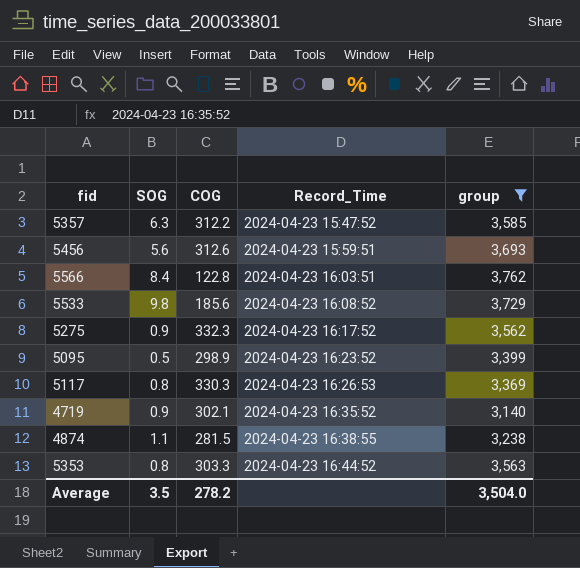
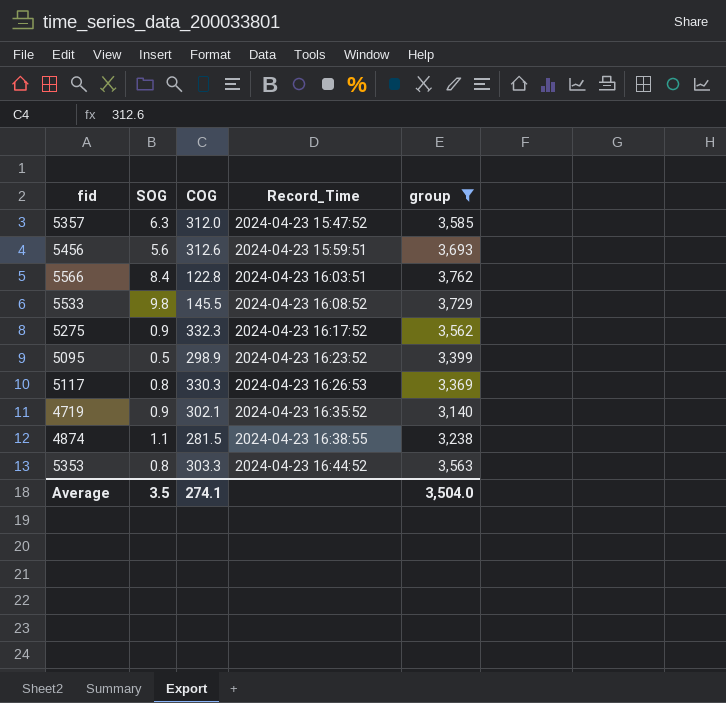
5357 | COG: 312.2 -> 312.0
5533 | COG: 185.6 -> 145.5
Average | COG: 278.2 -> 274.1

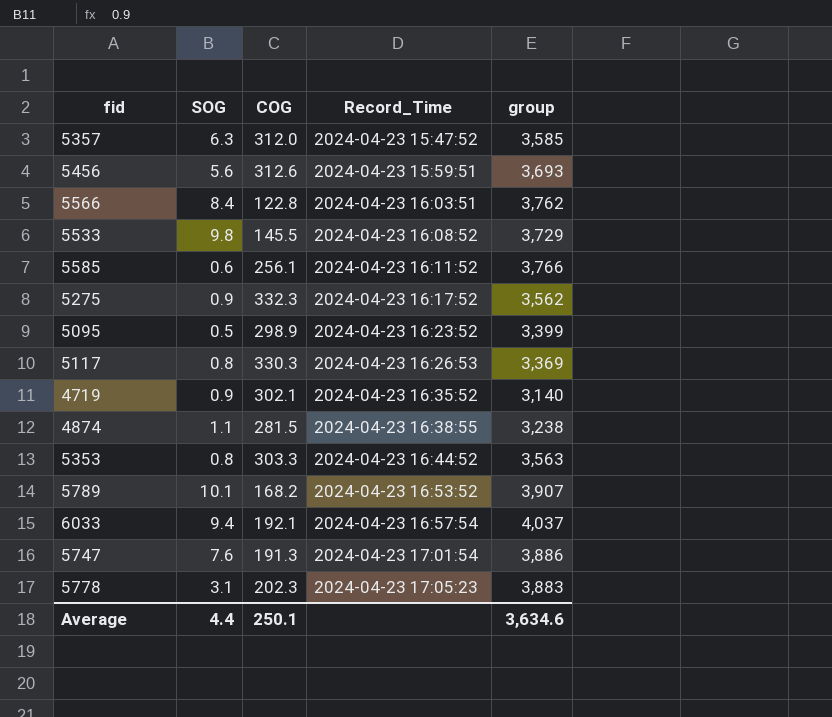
filter: group <= 3,762 -> none
Average | SOG: 3.5 -> 4.4
Average | COG: 274.1 -> 250.1
Average | group: 3,504.0 -> 3,634.6

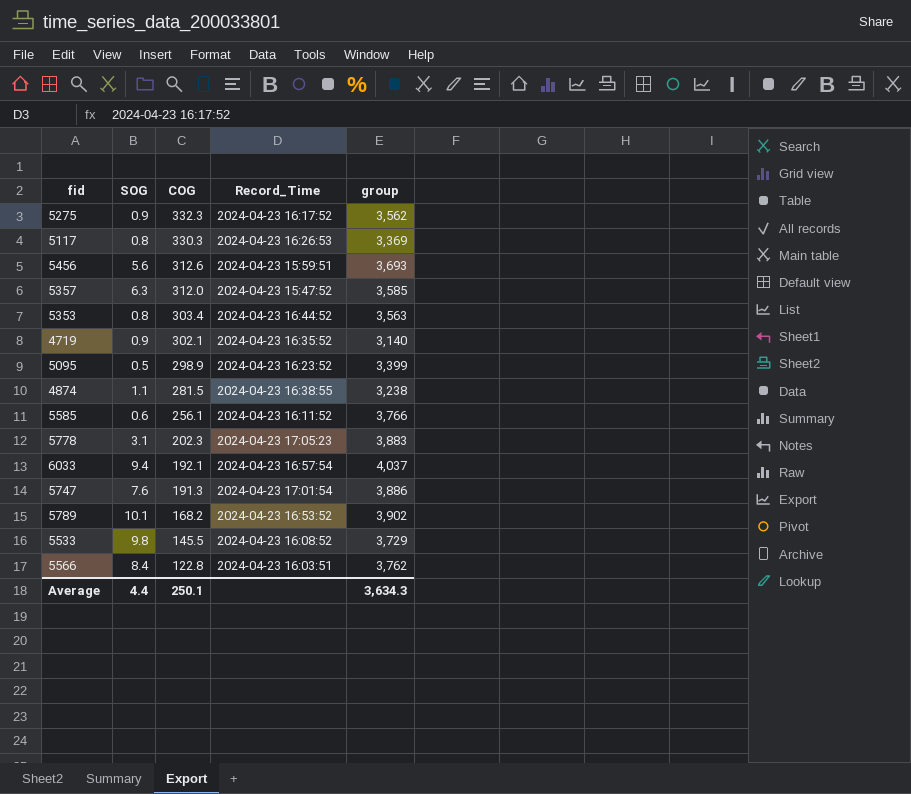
row order: Record_Time ascending -> COG descending
5353 | COG: 303.3 -> 303.4
5789 | group: 3,907 -> 3,902
Average | group: 3,634.6 -> 3,634.3

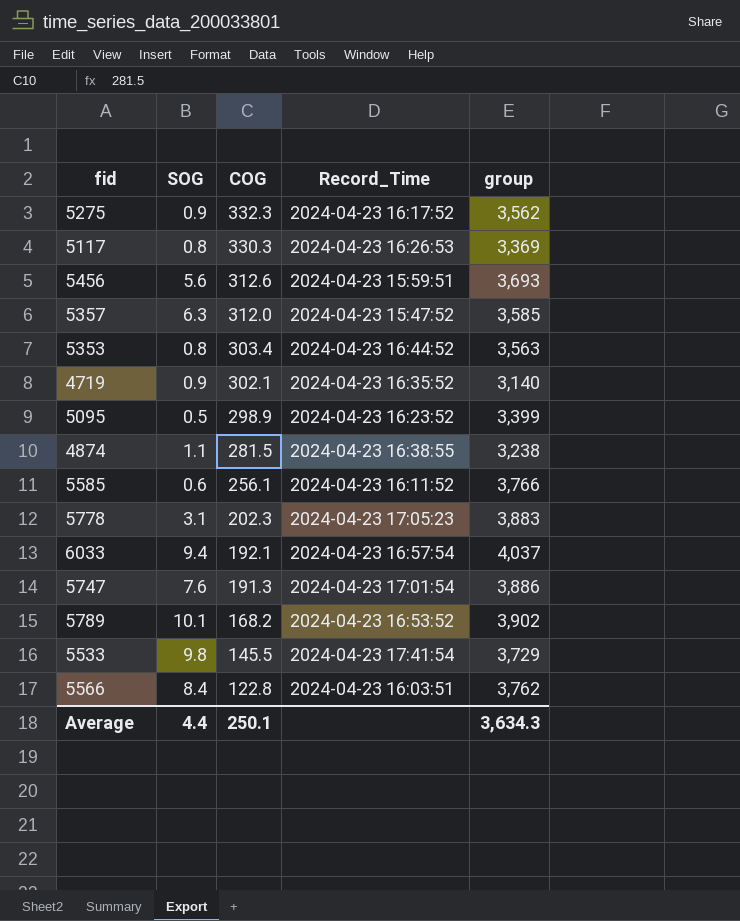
5533 | Record_Time: 2024-04-23 16:08:52 -> 2024-04-23 17:41:54

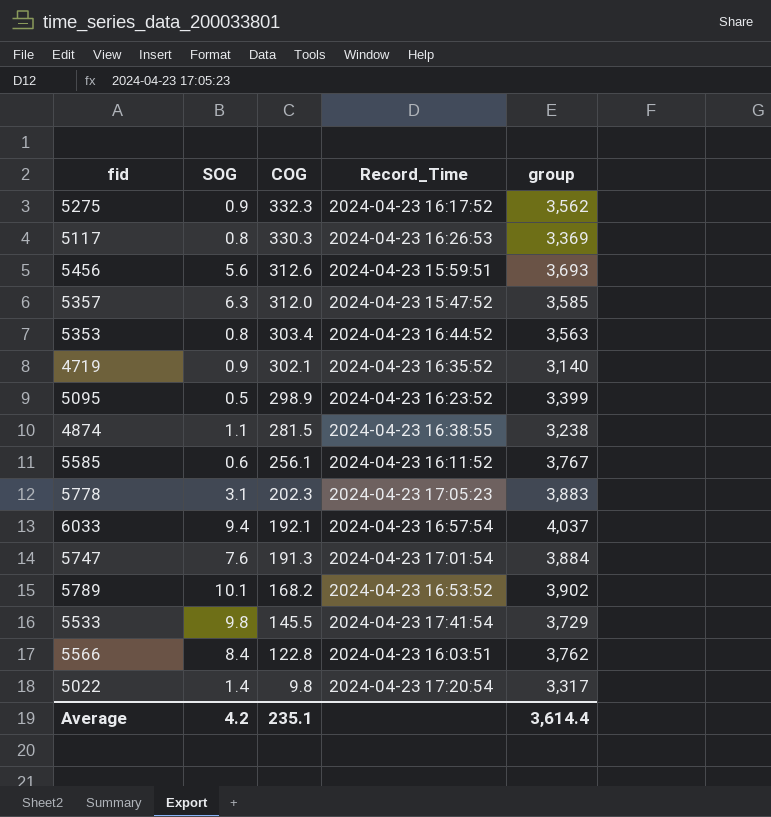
5585 | group: 3,766 -> 3,767
5747 | group: 3,886 -> 3,884
row 5022: none -> 1.4 | 9.8 | 2024-04-23 17:20:54 | 3,317
Average | SOG: 4.4 -> 4.2
Average | COG: 250.1 -> 235.1
Average | group: 3,634.3 -> 3,614.4

